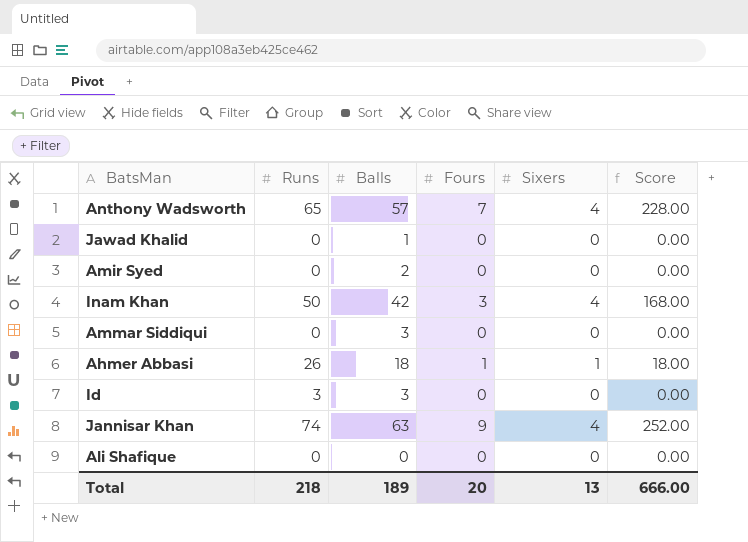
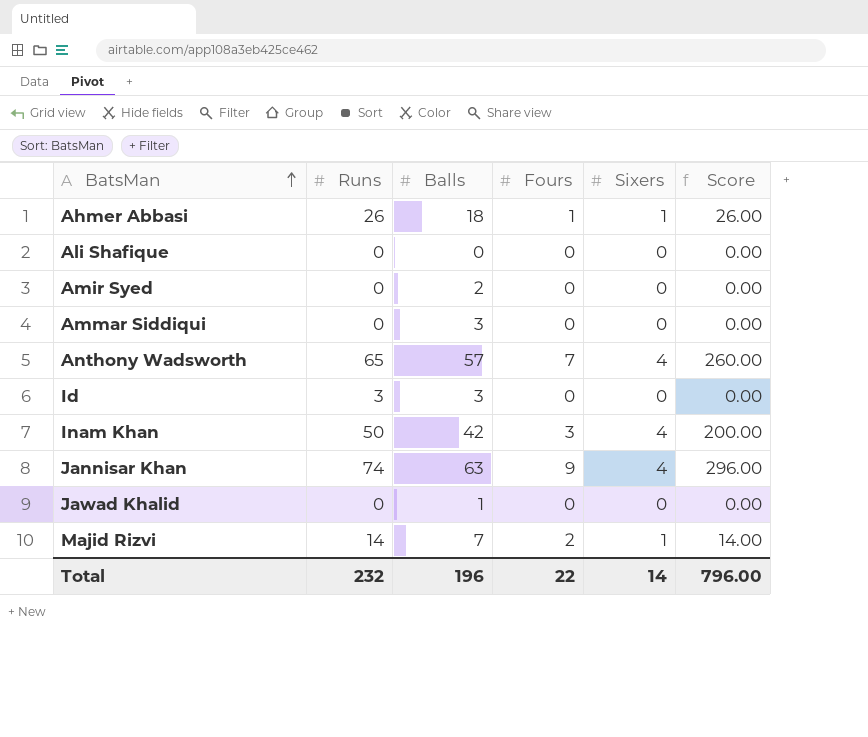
row order: none -> BatsMan ascending
column Score | formula: [Balls] * [Sixers] -> [Runs] * [Sixers]
row Majid Rizvi: none -> 14 | 7 | 2 | 1 | 14.00
Total | Runs: 218 -> 232
Total | Balls: 189 -> 196
Total | Fours: 20 -> 22
Total | Sixers: 13 -> 14
Total | Score: 666.00 -> 796.00

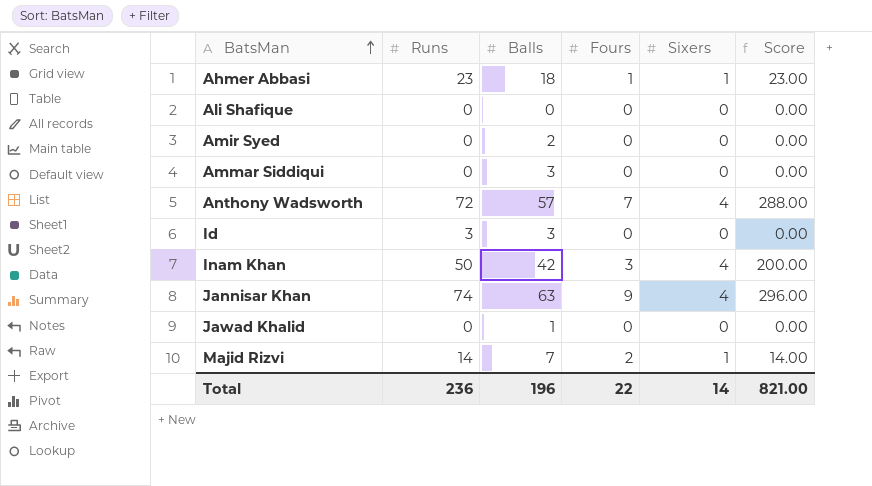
Ahmer Abbasi | Runs: 26 -> 23
Ahmer Abbasi | Score: 26.00 -> 23.00
Anthony Wadsworth | Runs: 65 -> 72
Anthony Wadsworth | Score: 260.00 -> 288.00
Total | Runs: 232 -> 236
Total | Score: 796.00 -> 821.00

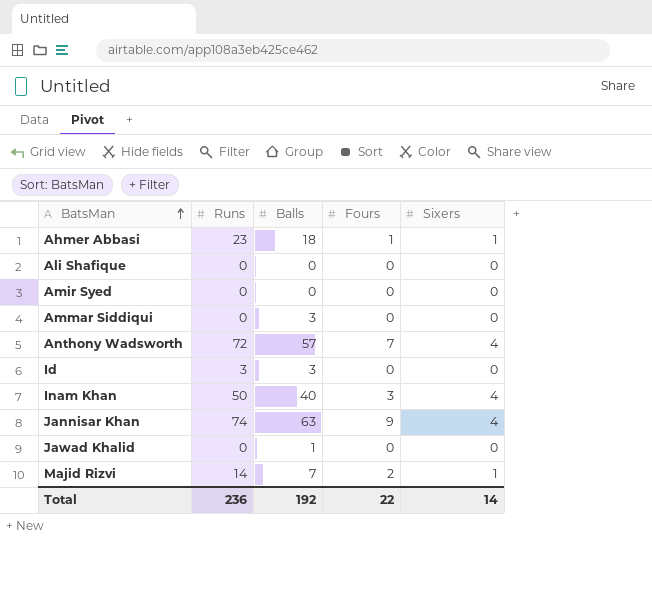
column Score | formula: [Runs] * [Sixers] -> none
Amir Syed | Balls: 2 -> 0
Inam Khan | Balls: 42 -> 40
Total | Balls: 196 -> 192

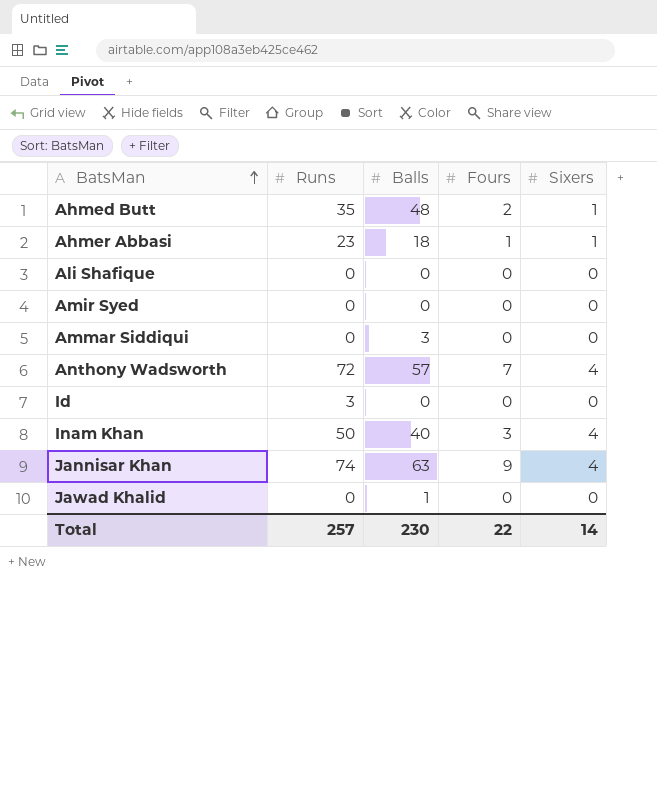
row Majid Rizvi: 14 | 7 | 2 | 1 -> none
row Ahmed Butt: none -> 35 | 48 | 2 | 1
Id | Balls: 3 -> 0
Total | Runs: 236 -> 257
Total | Balls: 192 -> 230

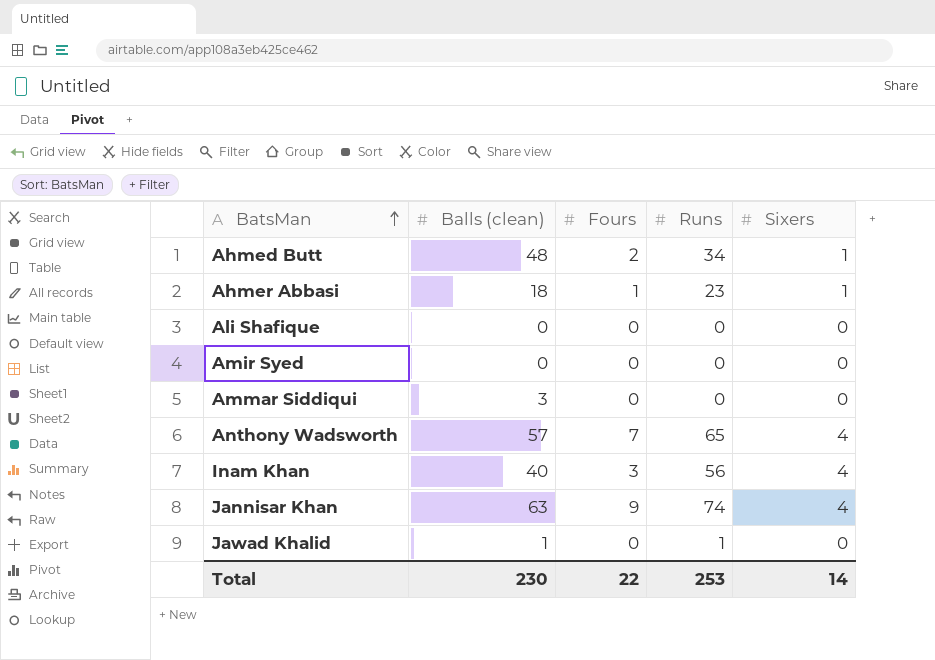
column name: Balls -> Balls (clean)
column Runs | position: 2 -> 4
row Id: 3 | 0 | 0 | 0 -> none
Ahmed Butt | Runs: 35 -> 34
Anthony Wadsworth | Runs: 72 -> 65
Inam Khan | Runs: 50 -> 56
Jawad Khalid | Runs: 0 -> 1
Total | Runs: 257 -> 253

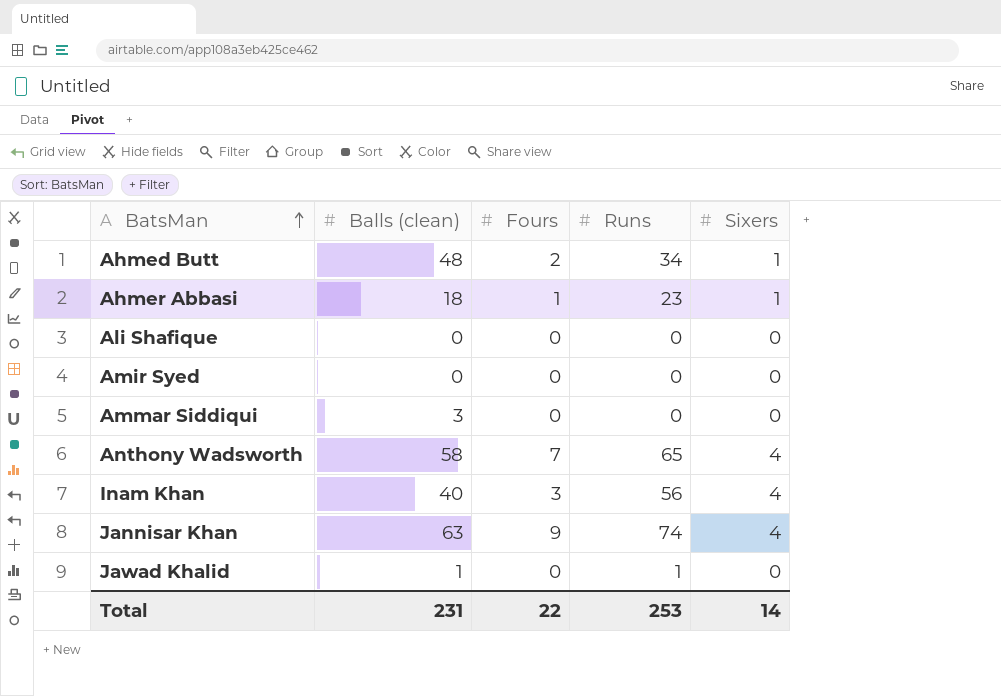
Anthony Wadsworth | Balls (clean): 57 -> 58
Total | Balls (clean): 230 -> 231

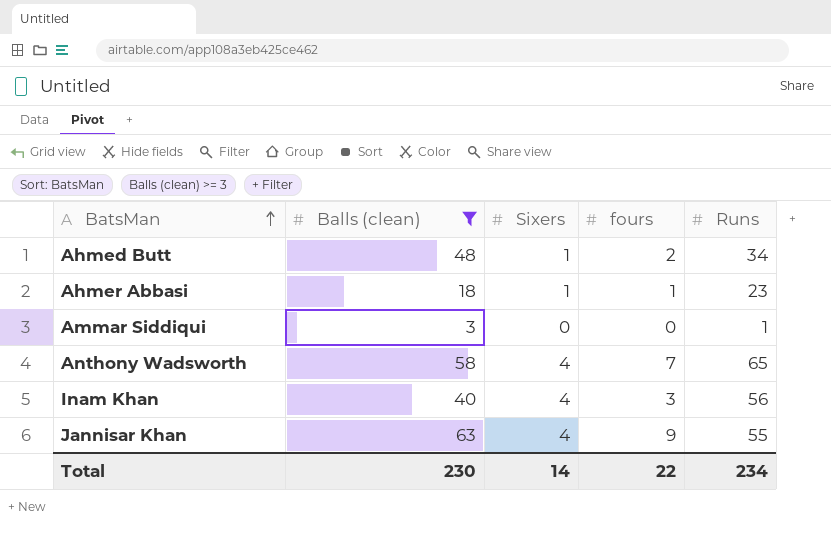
filter: none -> Balls (clean) >= 3
column Sixers | position: 5 -> 3
column name: Fours -> fours
Ammar Siddiqui | Runs: 0 -> 1
Jannisar Khan | Runs: 74 -> 55
Total | Balls (clean): 231 -> 230
Total | Runs: 253 -> 234

